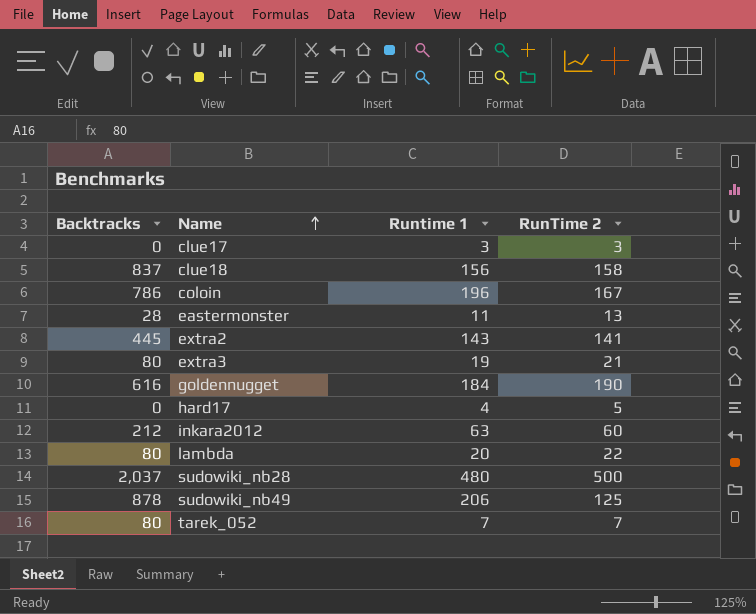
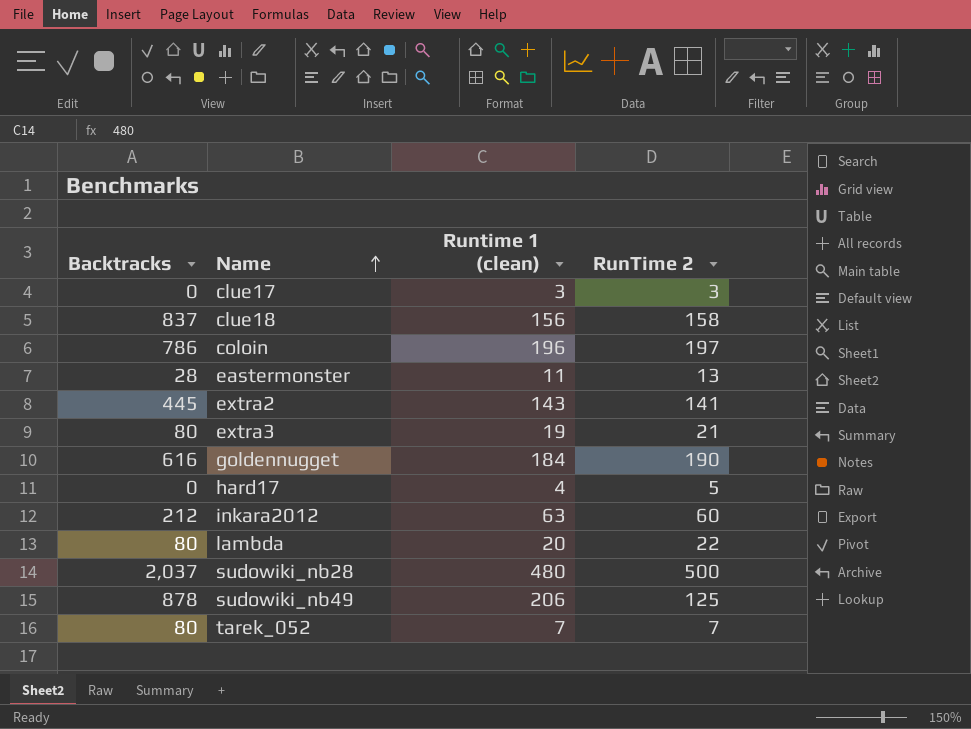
column name: Runtime 1 -> Runtime 1 (clean)
coloin | RunTime 2: 167 -> 197

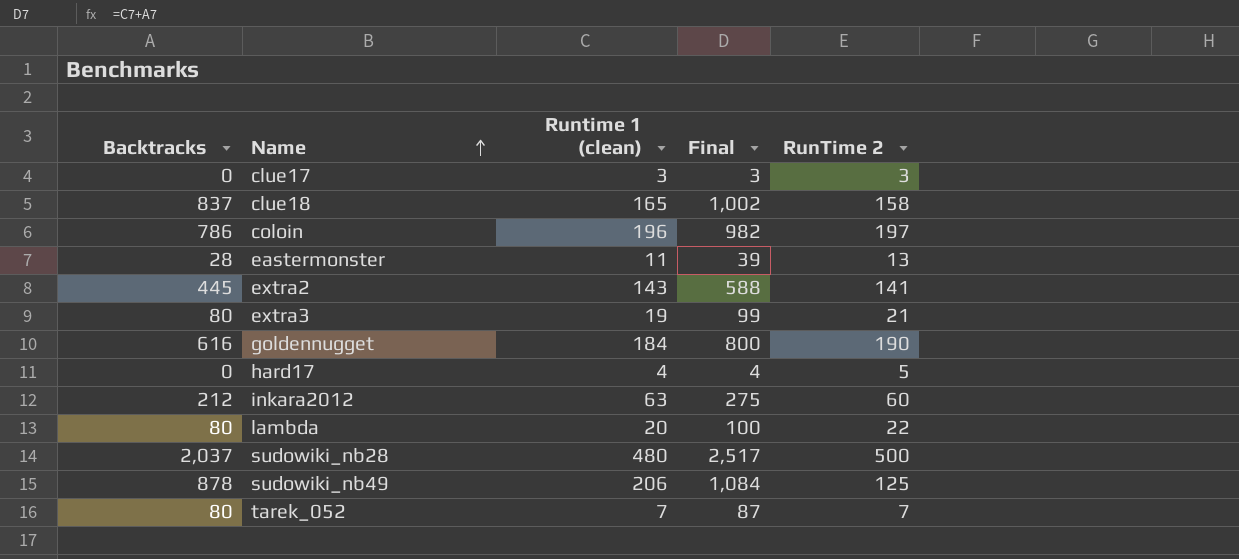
column Final | formula: none -> [Backtracks] + [Runtime 1 (clean)]
clue18 | Runtime 1 (clean): 156 -> 165

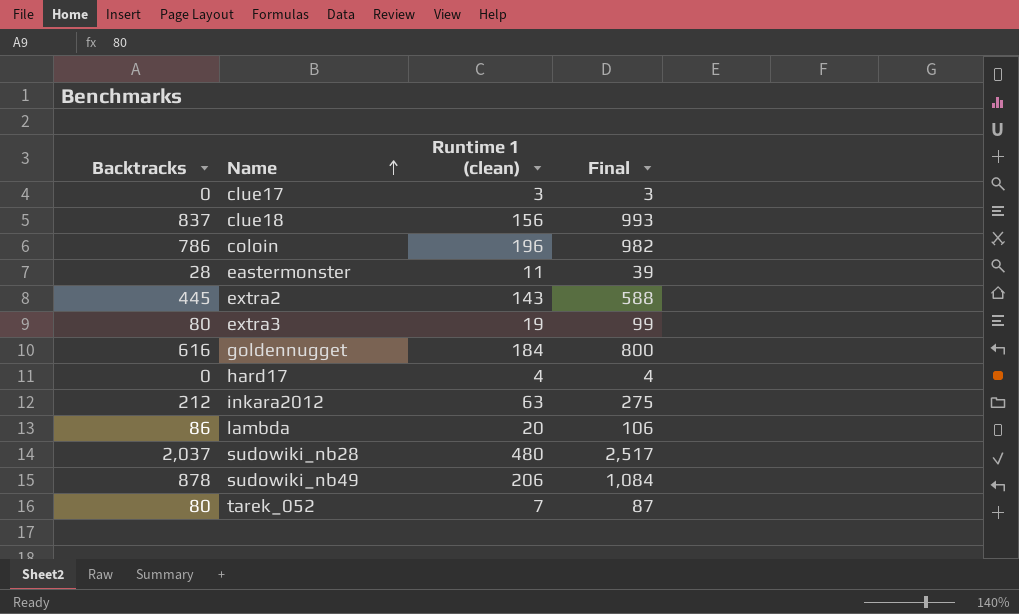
column RunTime 2 | position: 5 -> none
clue18 | Runtime 1 (clean): 165 -> 156
clue18 | Final: 1,002 -> 993
lambda | Backtracks: 80 -> 86
lambda | Final: 100 -> 106

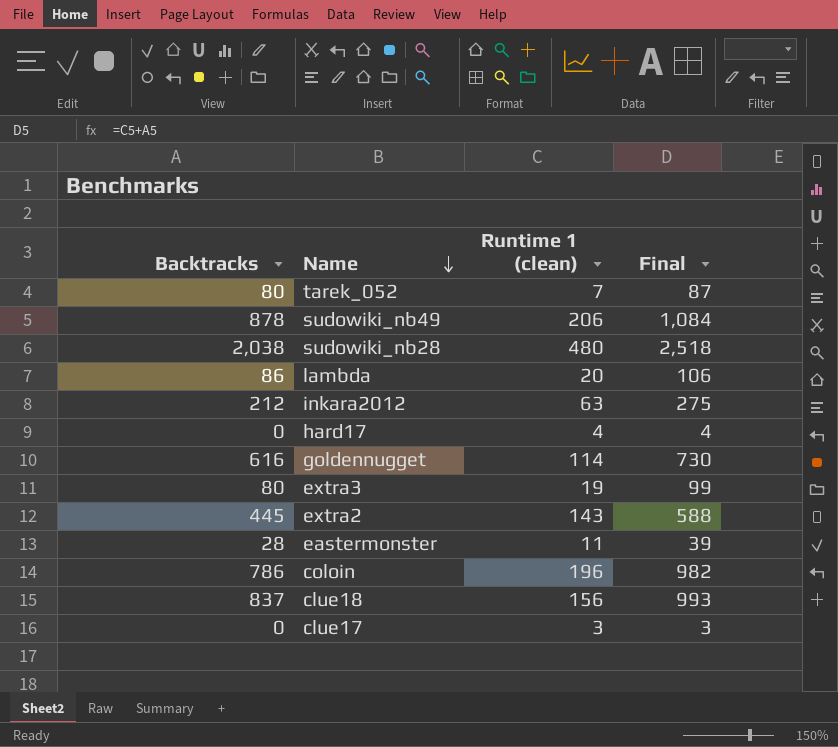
row order: Name ascending -> Name descending
sudowiki_nb28 | Backtracks: 2,037 -> 2,038
sudowiki_nb28 | Final: 2,517 -> 2,518
goldennugget | Runtime 1 (clean): 184 -> 114
goldennugget | Final: 800 -> 730

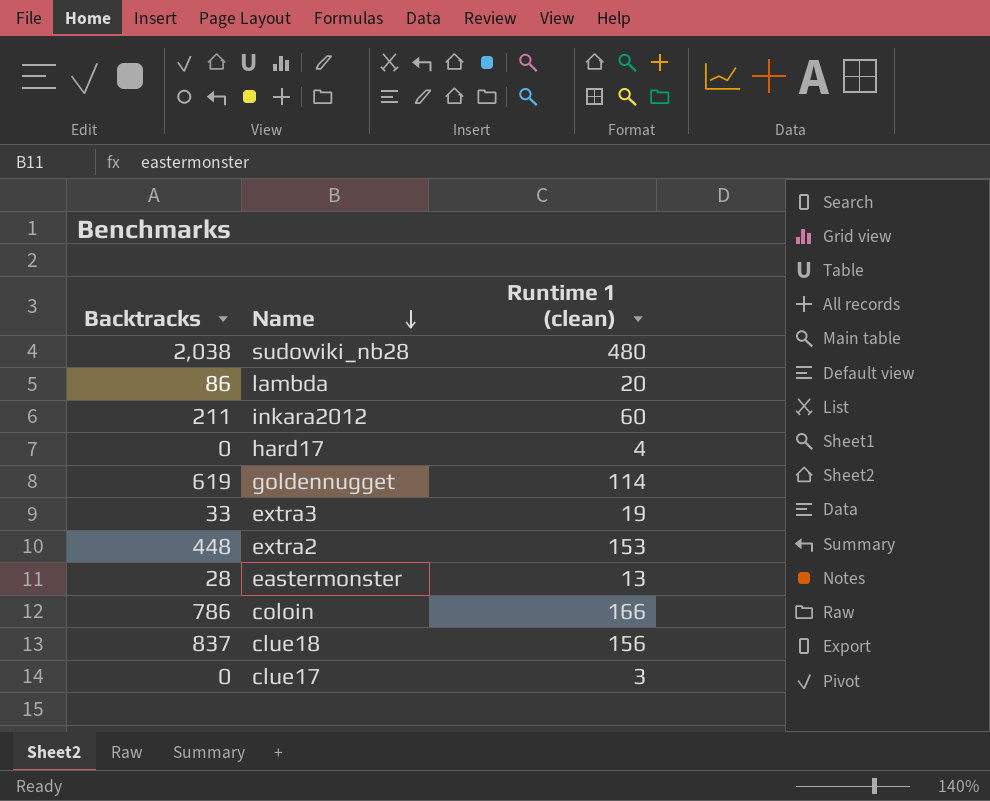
column Final | formula: [Backtracks] + [Runtime 1 (clean)] -> none
row tarek_052: 80 | 7 | 87 -> none
row sudowiki_nb49: 878 | 206 | 1,084 -> none
inkara2012 | Backtracks: 212 -> 211
inkara2012 | Runtime 1 (clean): 63 -> 60
goldennugget | Backtracks: 616 -> 619
extra3 | Backtracks: 80 -> 33
extra2 | Backtracks: 445 -> 448
extra2 | Runtime 1 (clean): 143 -> 153
eastermonster | Runtime 1 (clean): 11 -> 13
coloin | Runtime 1 (clean): 196 -> 166

